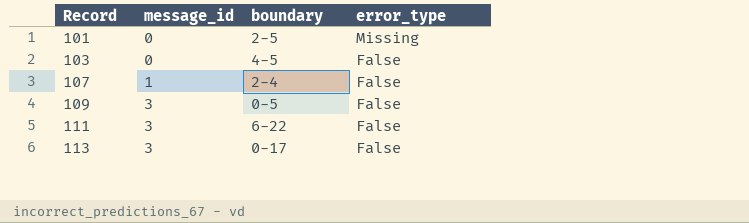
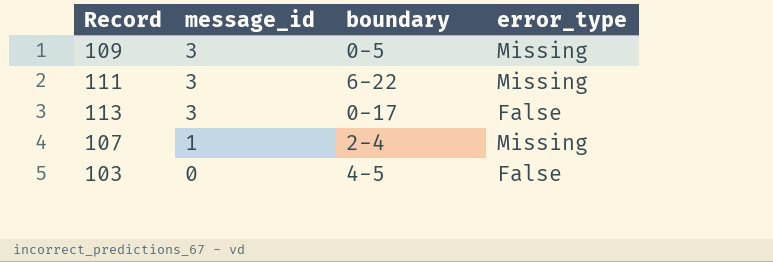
row order: Record ascending -> message_id descending
row 101: 0 | 2-5 | Missing -> none
109 | error_type: False -> Missing
111 | error_type: False -> Missing
107 | error_type: False -> Missing

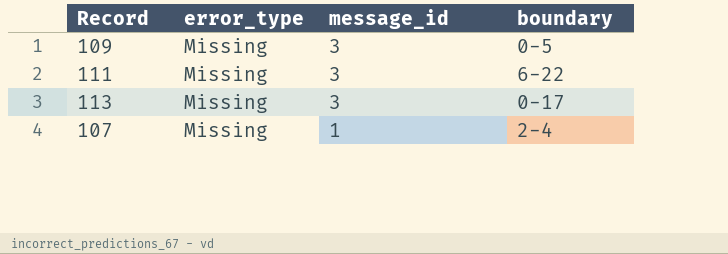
column error_type | position: 4 -> 2
row 103: 0 | 4-5 | False -> none
113 | error_type: False -> Missing

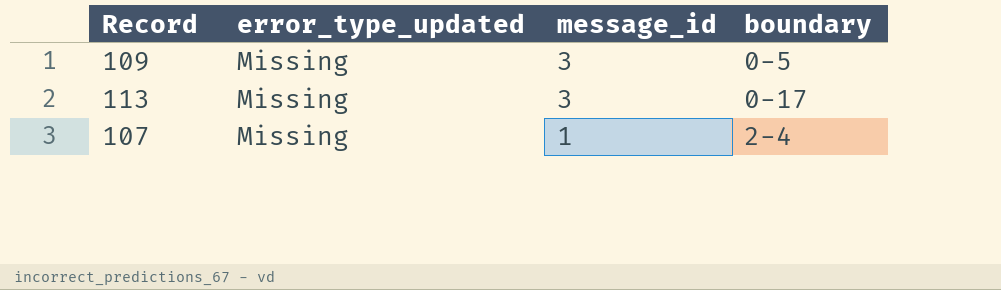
column name: error_type -> error_type_updated
row 111: Missing | 3 | 6-22 -> none

